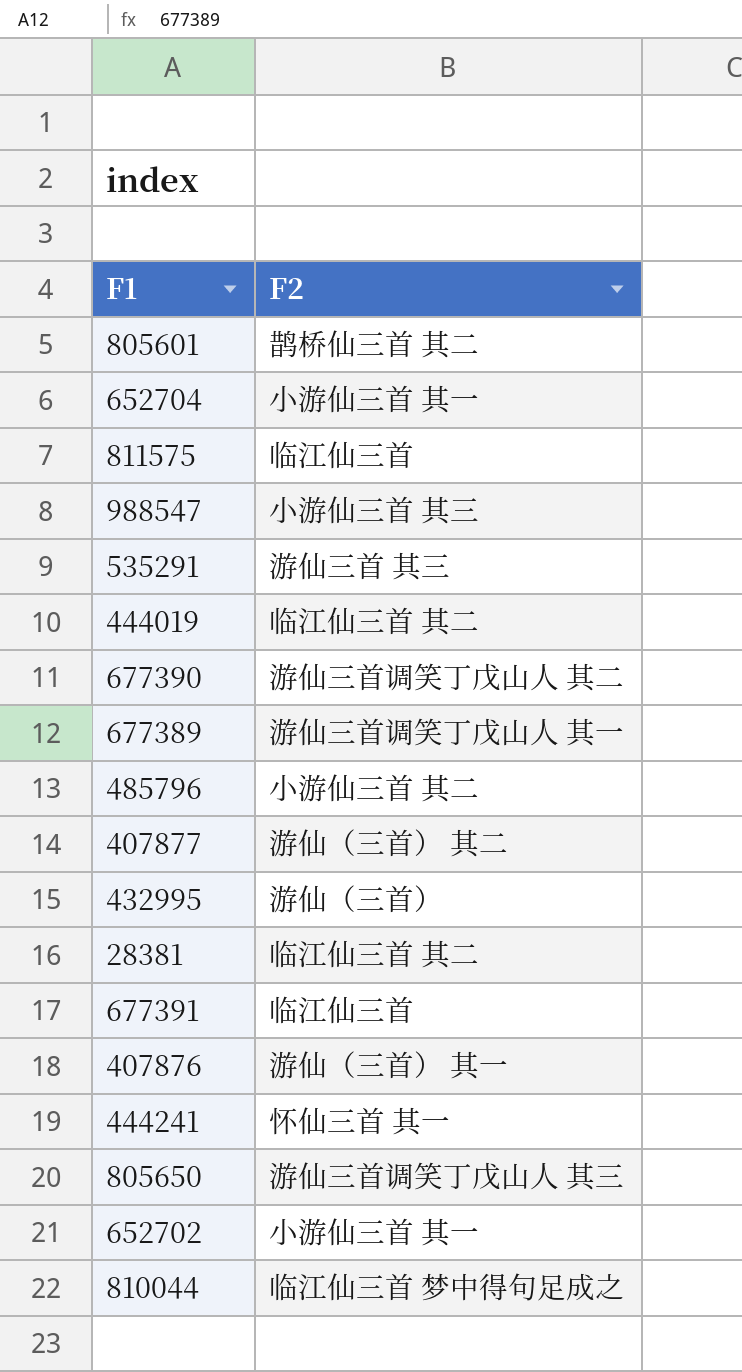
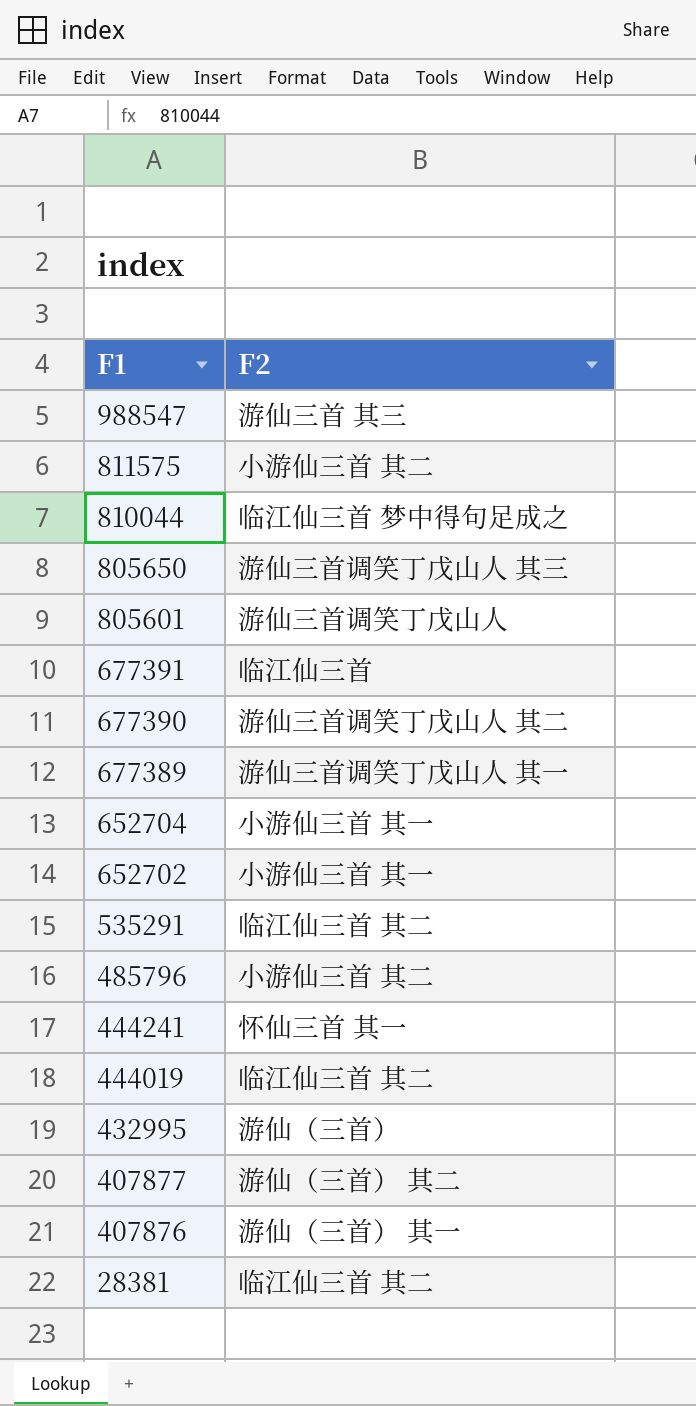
row order: none -> F1 descending
988547 | F2: 小游仙三首 其三 -> 游仙三首 其三
811575 | F2: 临江仙三首 -> 小游仙三首 其二
805601 | F2: 鹊桥仙三首 其二 -> 游仙三首调笑丁戊山人
535291 | F2: 游仙三首 其三 -> 临江仙三首 其二

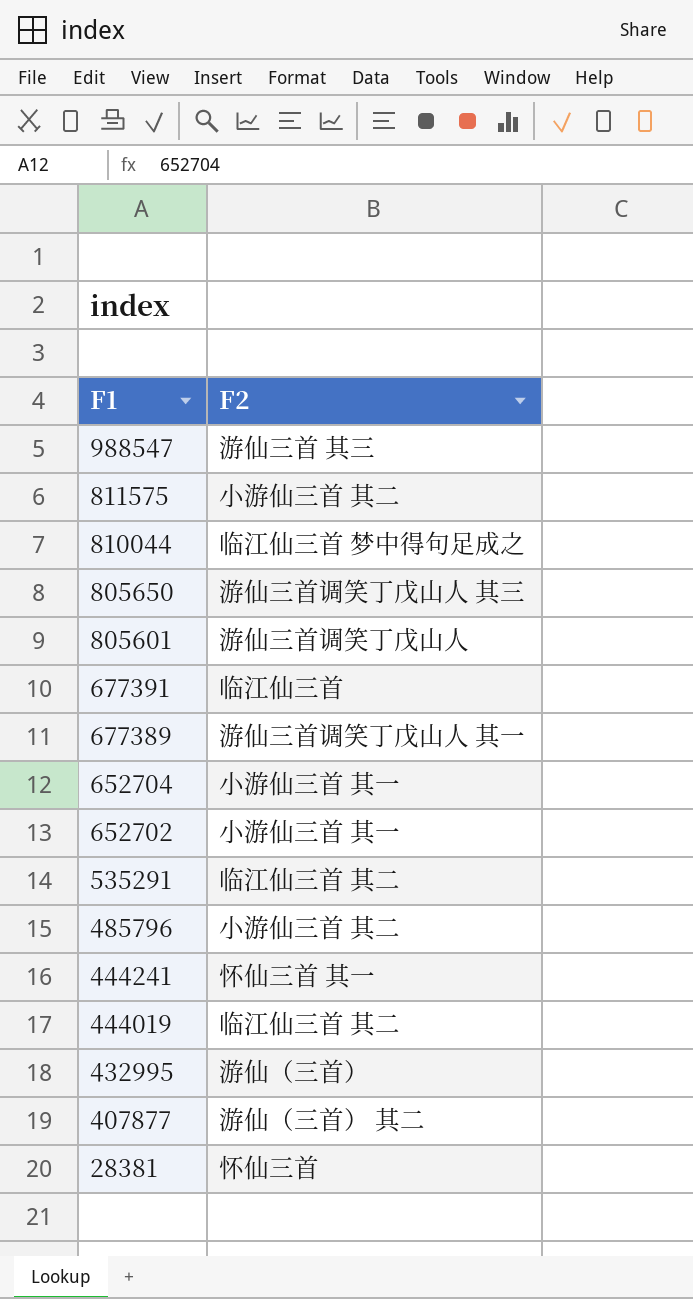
row 677390: 游仙三首调笑丁戊山人 其二 -> none
row 407876: 游仙（三首） 其一 -> none
28381 | F2: 临江仙三首 其二 -> 怀仙三首

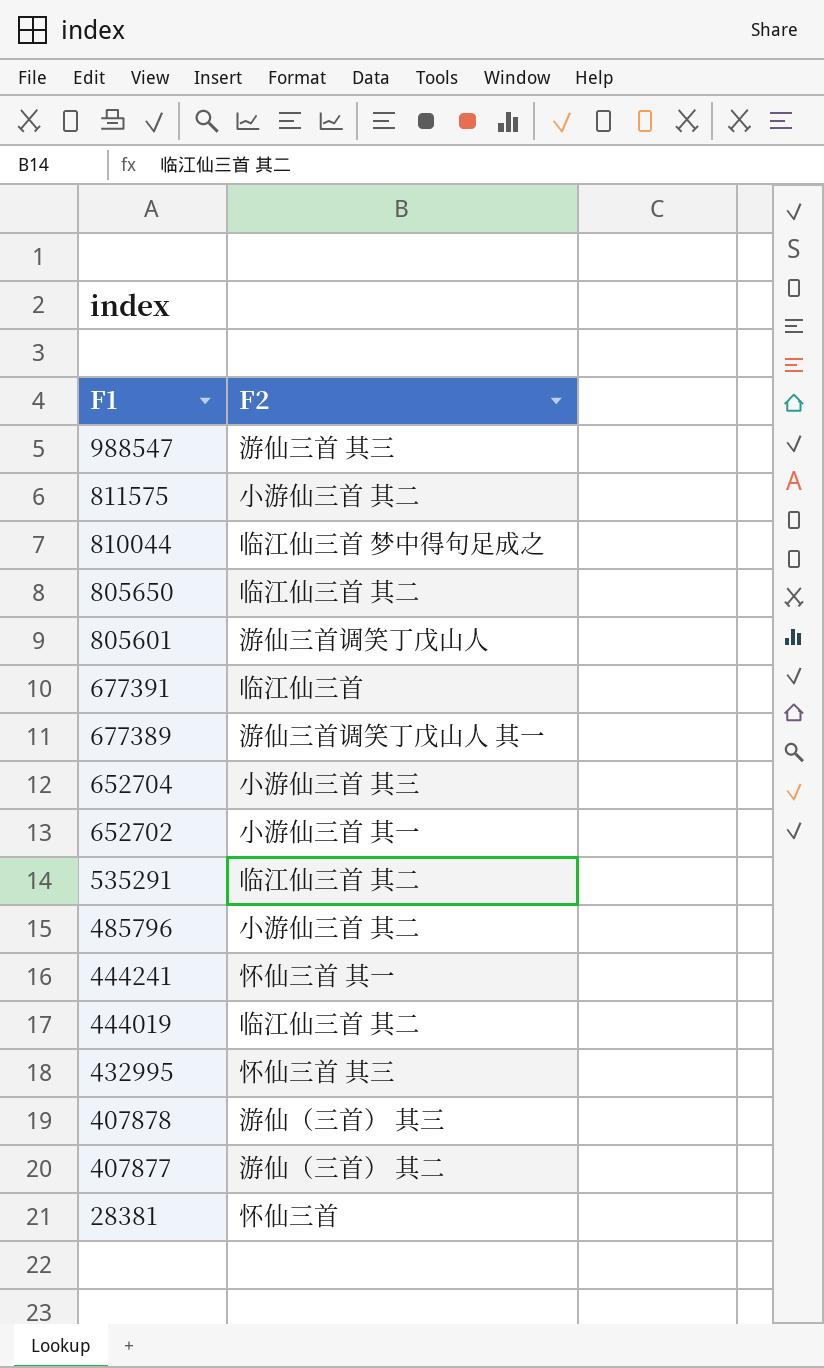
805650 | F2: 游仙三首调笑丁戊山人 其三 -> 临江仙三首 其二
652704 | F2: 小游仙三首 其一 -> 小游仙三首 其三
432995 | F2: 游仙（三首） -> 怀仙三首 其三
row 407878: none -> 游仙（三首） 其三

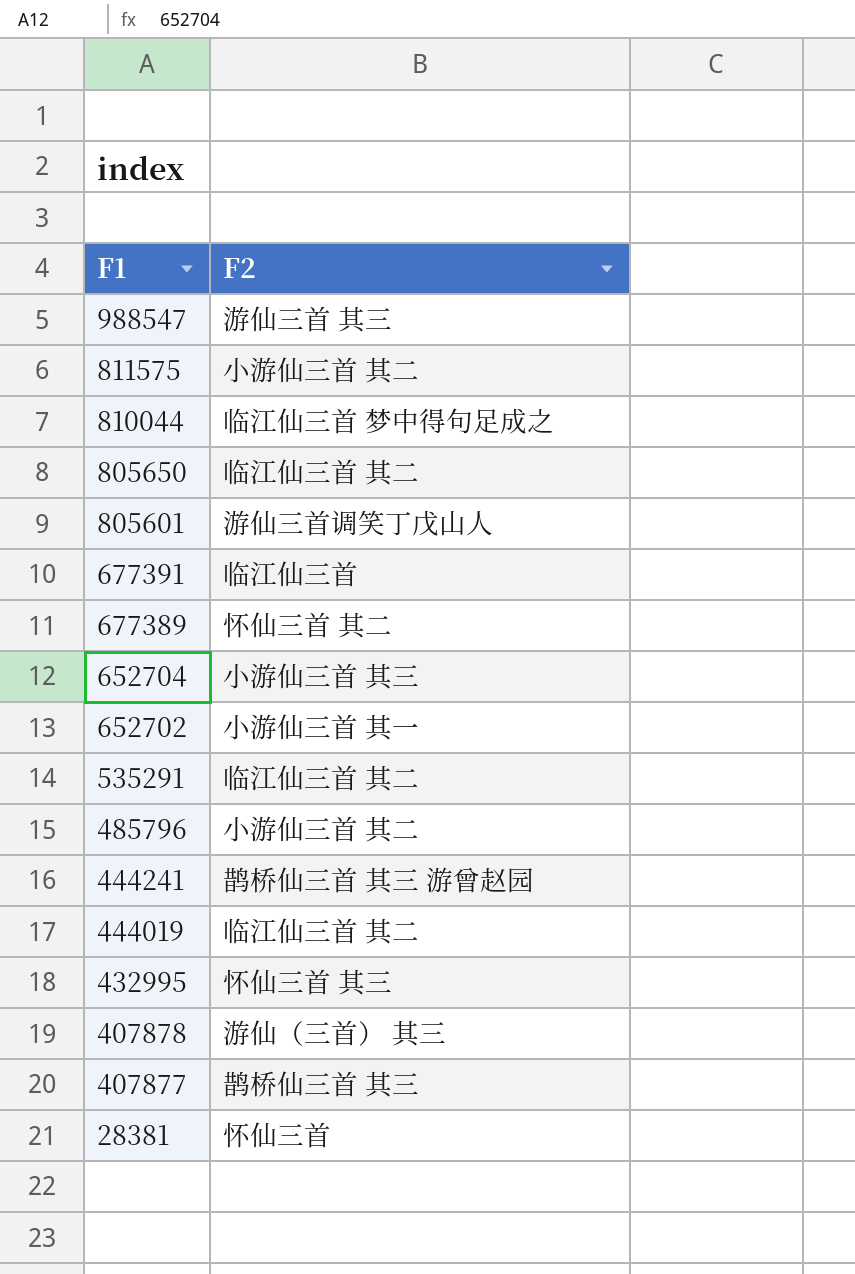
677389 | F2: 游仙三首调笑丁戊山人 其一 -> 怀仙三首 其二
444241 | F2: 怀仙三首 其一 -> 鹊桥仙三首 其三 游曾赵园
407877 | F2: 游仙（三首） 其二 -> 鹊桥仙三首 其三

